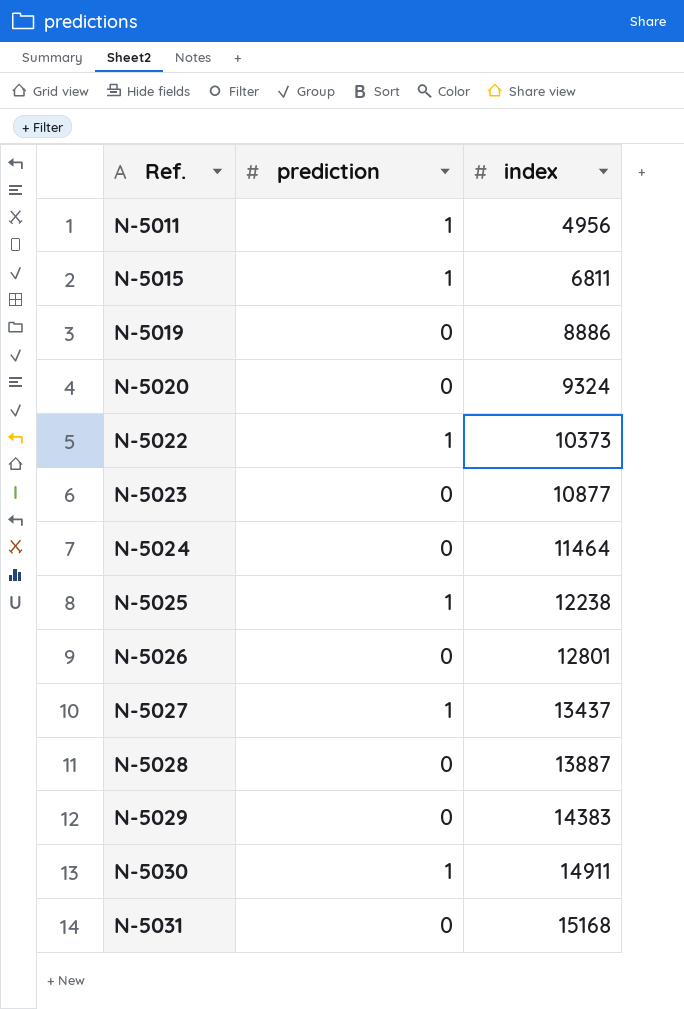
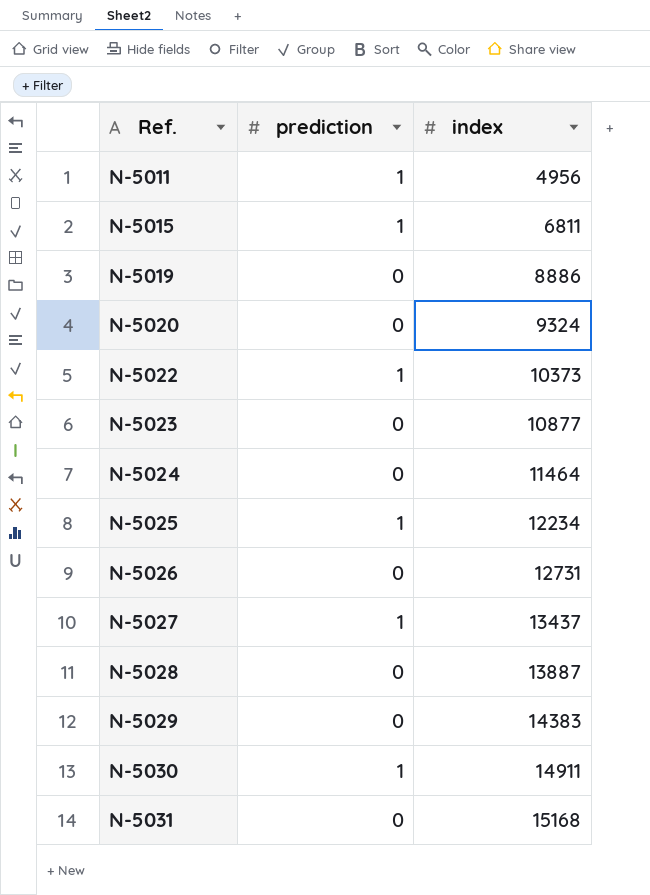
N-5025 | index: 12238 -> 12234
N-5026 | index: 12801 -> 12731

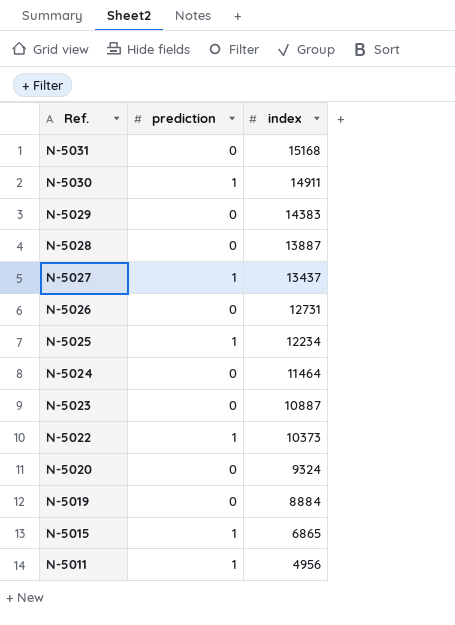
row order: Ref. ascending -> Ref. descending
N-5023 | index: 10877 -> 10887
N-5019 | index: 8886 -> 8884
N-5015 | index: 6811 -> 6865

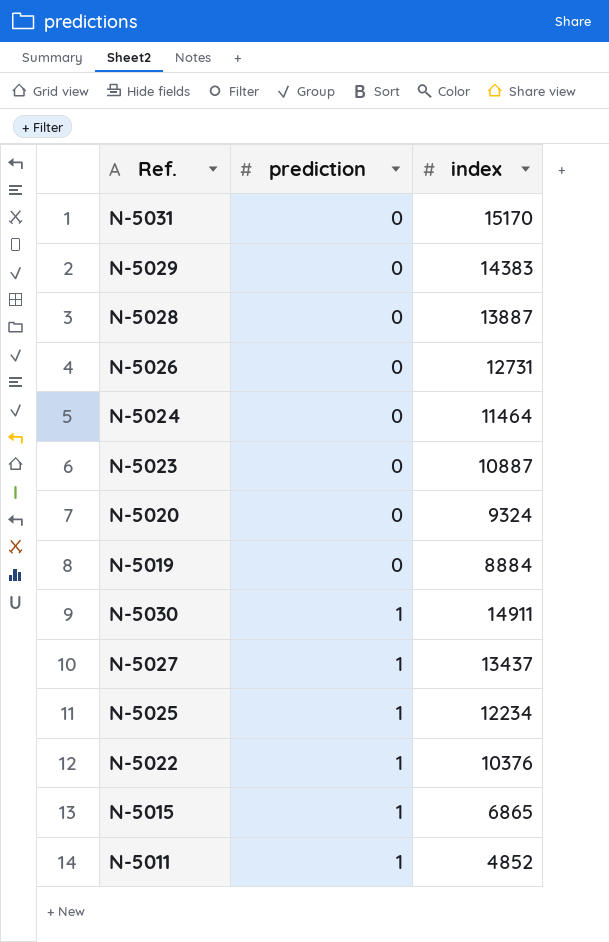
row order: Ref. descending -> prediction ascending
N-5031 | index: 15168 -> 15170
N-5022 | index: 10373 -> 10376
N-5011 | index: 4956 -> 4852

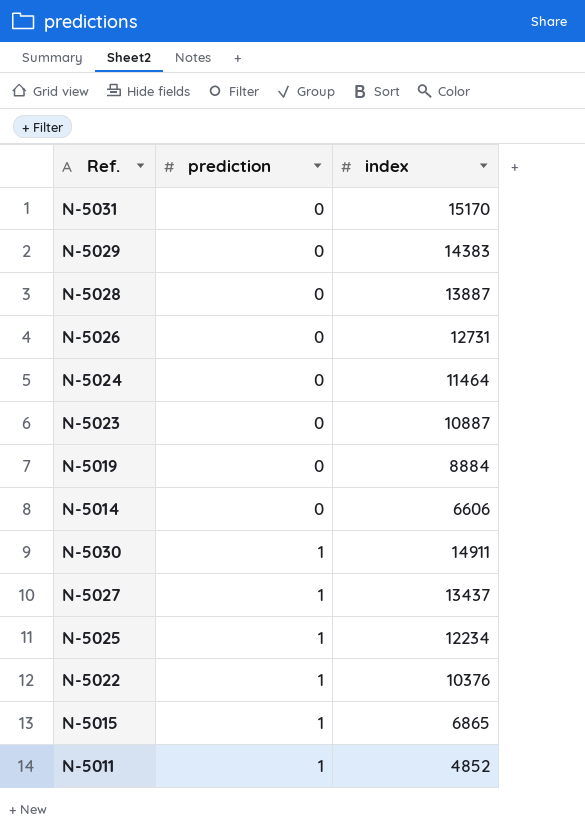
row N-5020: 0 | 9324 -> none
row N-5014: none -> 0 | 6606

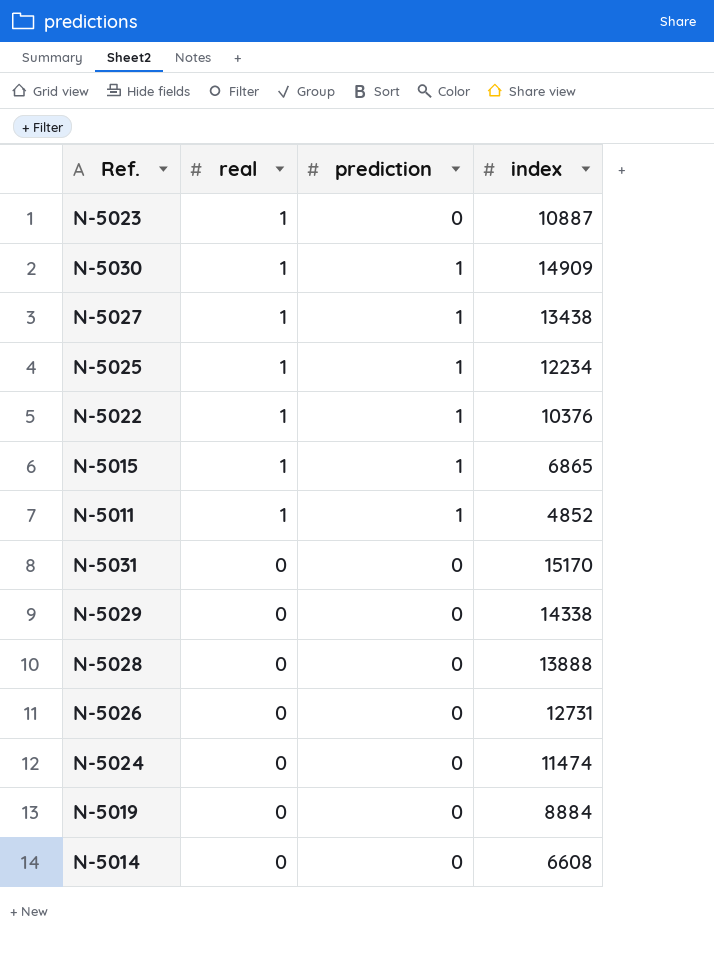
row order: prediction ascending -> real descending
column real | position: none -> 2
N-5030 | index: 14911 -> 14909
N-5027 | index: 13437 -> 13438
N-5029 | index: 14383 -> 14338
N-5028 | index: 13887 -> 13888
N-5024 | index: 11464 -> 11474
N-5014 | index: 6606 -> 6608

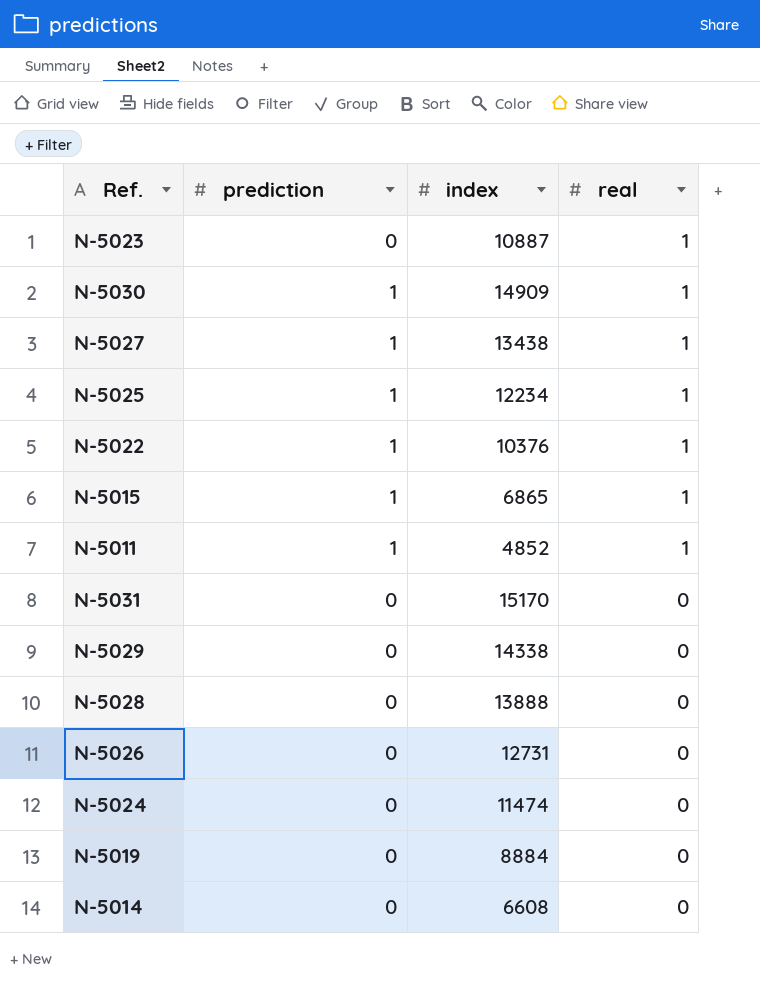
column real | position: 2 -> 4

